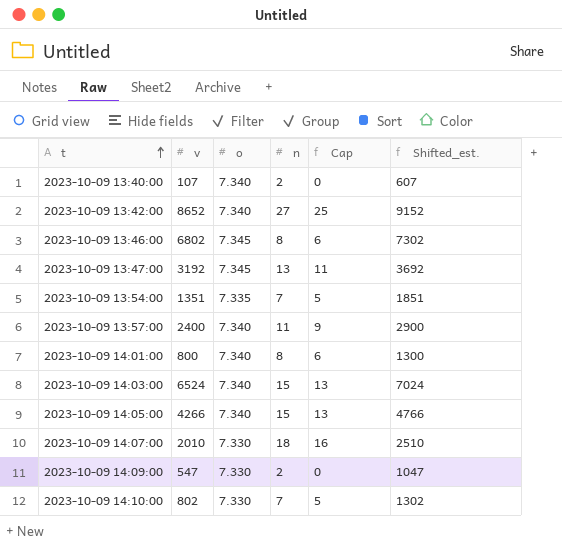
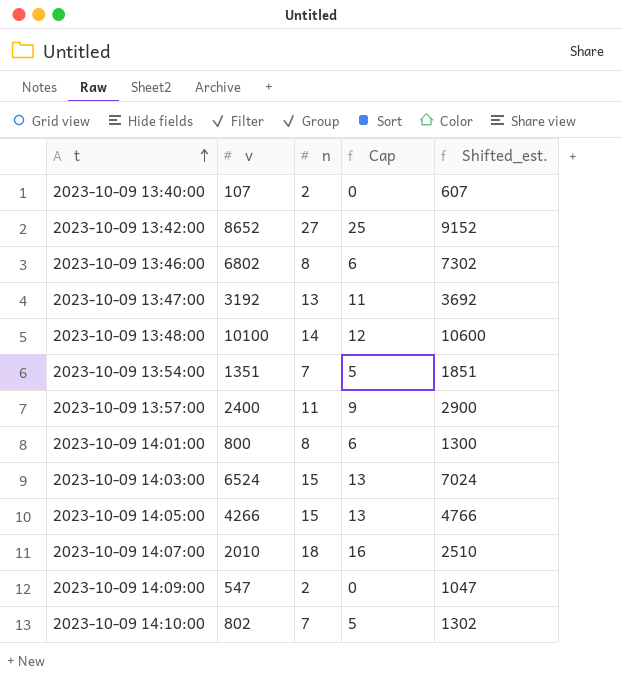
column o | position: 3 -> none
row 2023-10-09 13:48:00: none -> 10100 | 14 | 12 | 10600

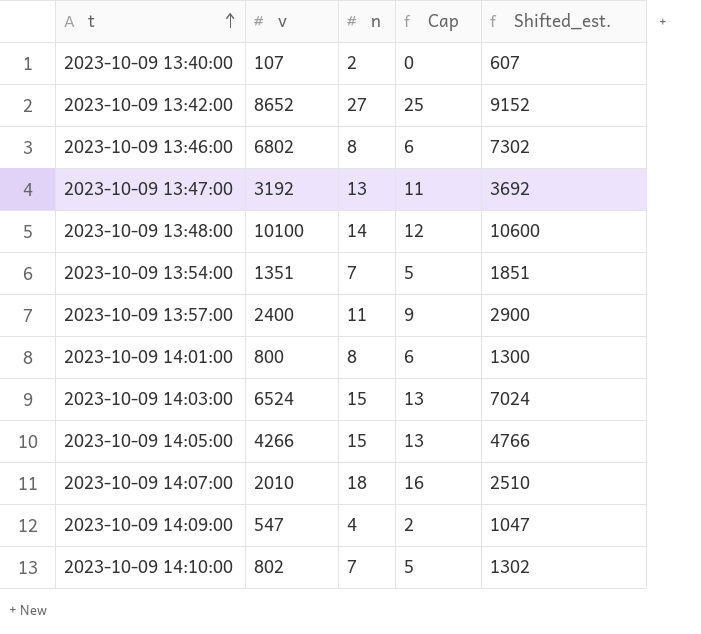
2023-10-09 14:09:00 | n: 2 -> 4
2023-10-09 14:09:00 | Cap: 0 -> 2

